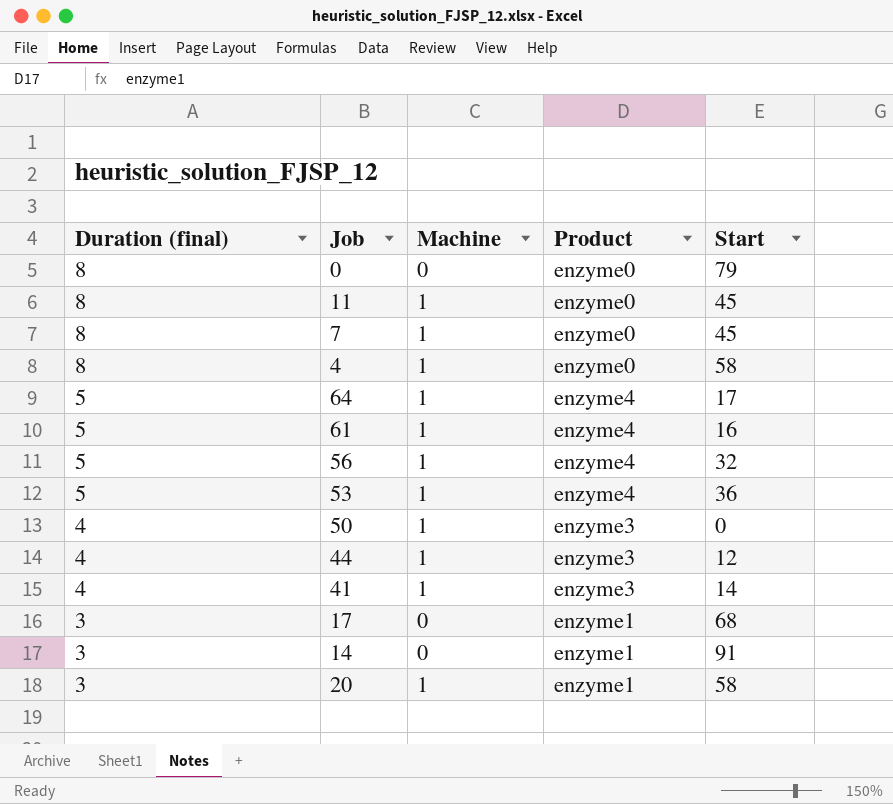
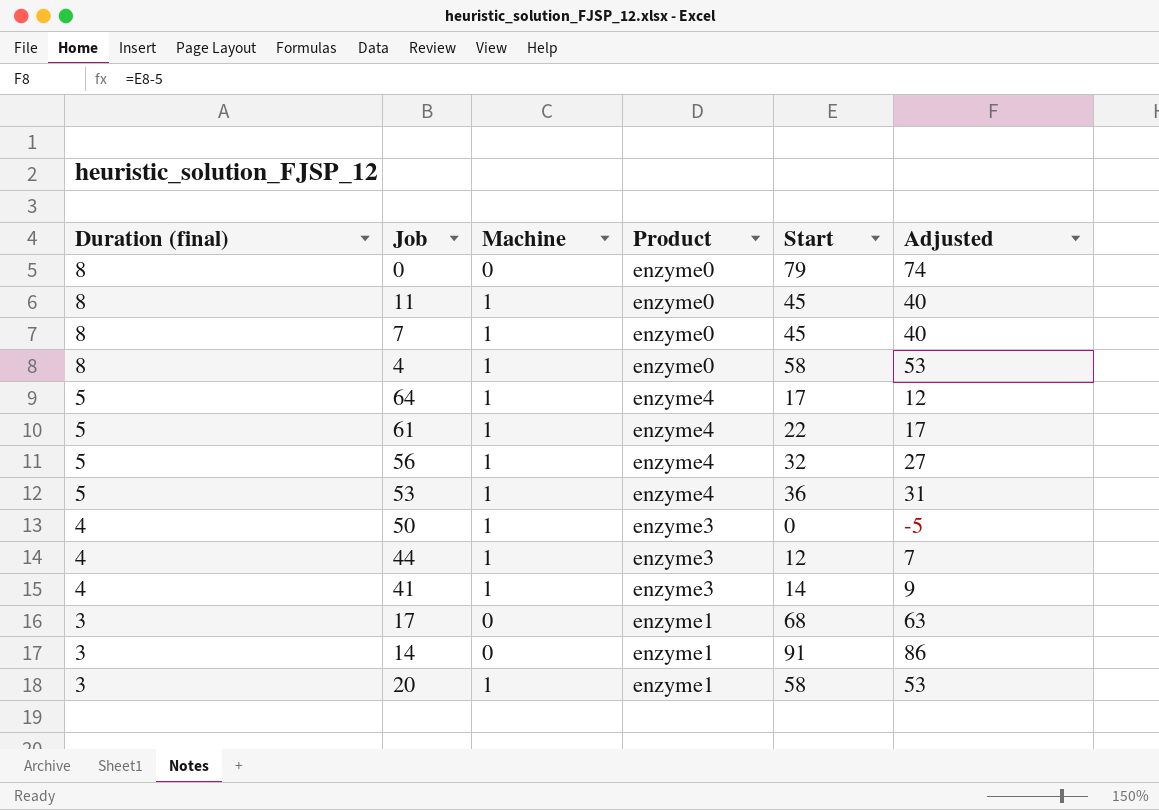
column Adjusted | formula: none -> [Start] - 5
61 | Start: 16 -> 22

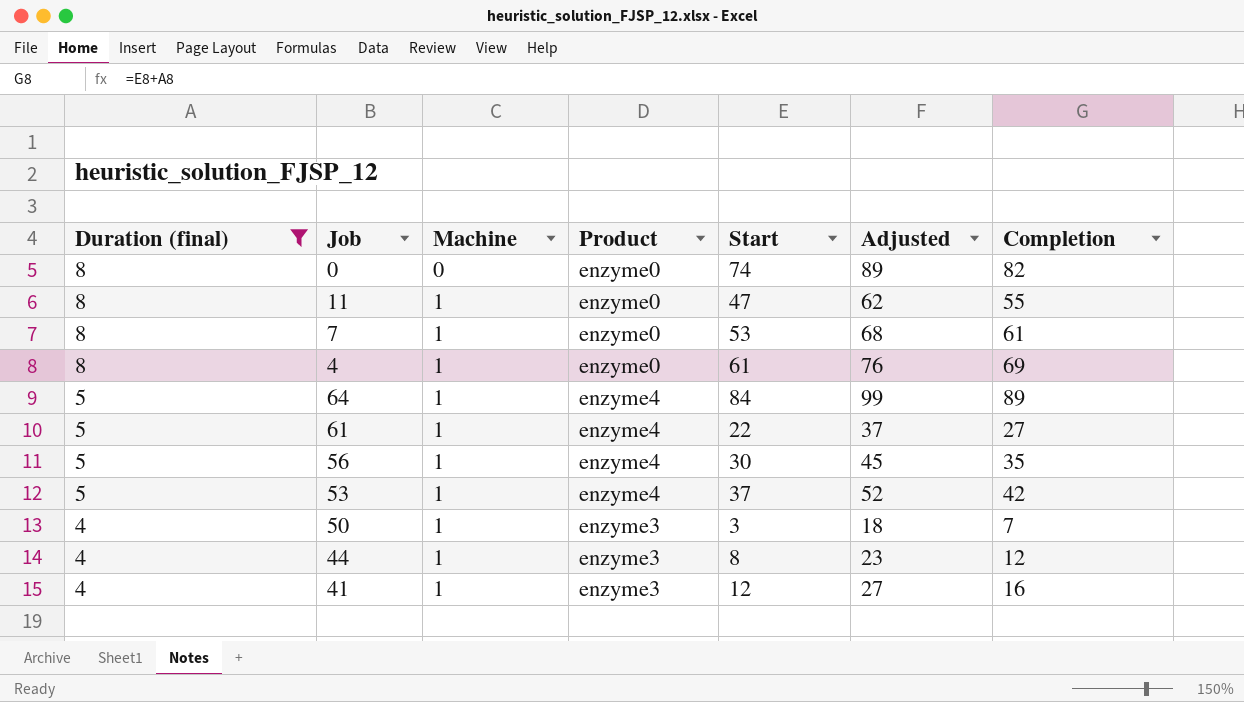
filter: none -> Duration (final) != 3
column Adjusted | formula: [Start] - 5 -> [Start] + 15
column Completion | formula: none -> [Duration (final)] + [Start]
0 | Start: 79 -> 74
11 | Start: 45 -> 47
7 | Start: 45 -> 53
4 | Start: 58 -> 61
64 | Start: 17 -> 84
56 | Start: 32 -> 30
53 | Start: 36 -> 37
50 | Start: 0 -> 3
44 | Start: 12 -> 8
41 | Start: 14 -> 12

